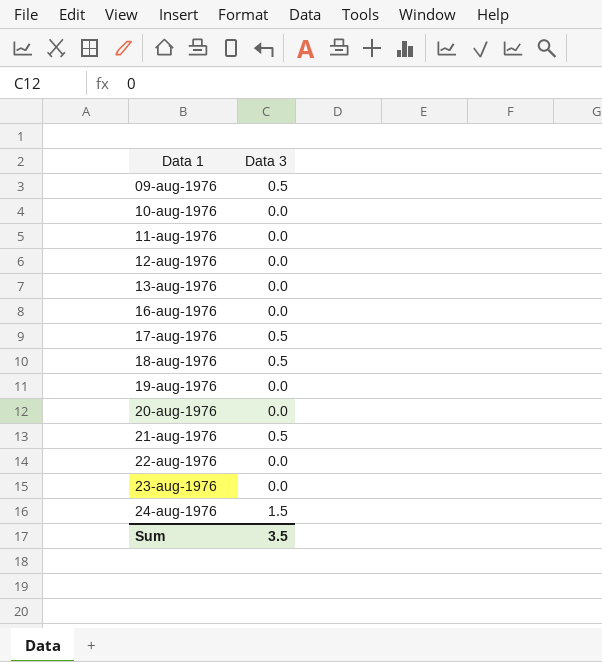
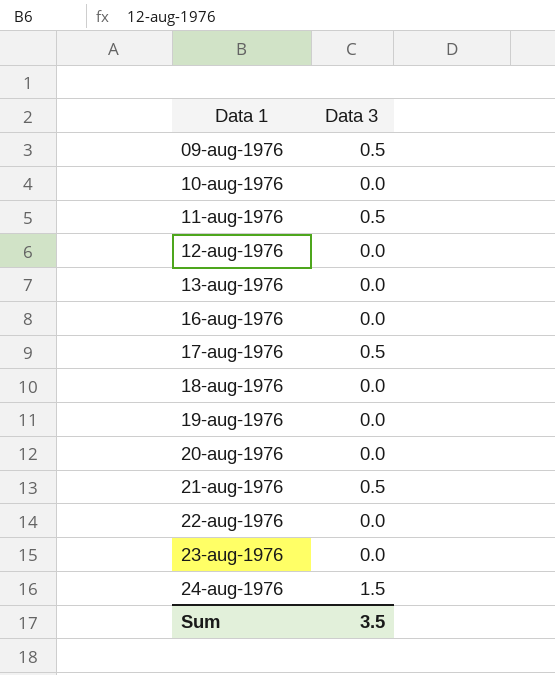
11-aug-1976 | Data 3: 0.0 -> 0.5
18-aug-1976 | Data 3: 0.5 -> 0.0

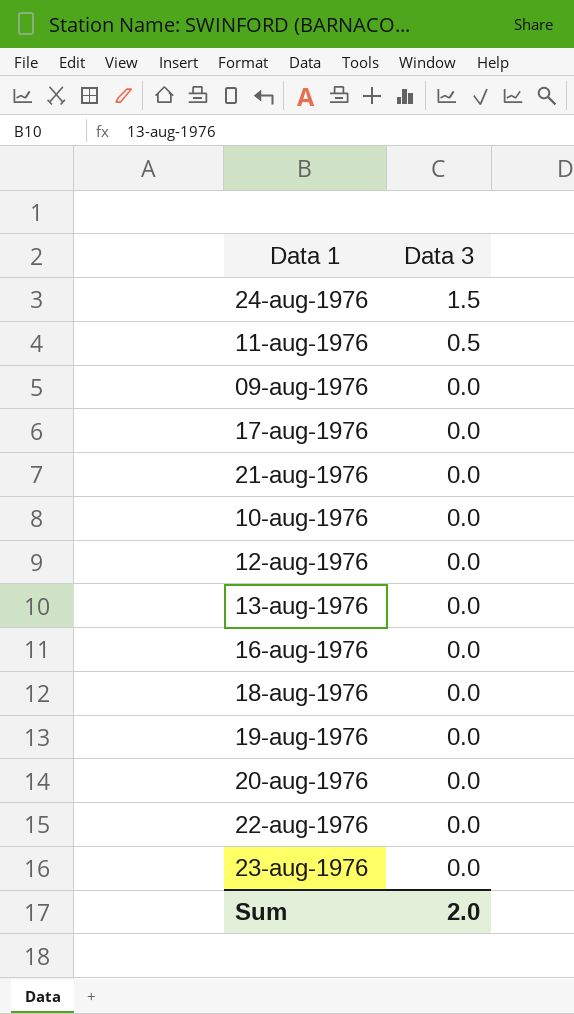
row order: Data 1 ascending -> Data 3 descending
09-aug-1976 | Data 3: 0.5 -> 0.0
17-aug-1976 | Data 3: 0.5 -> 0.0
21-aug-1976 | Data 3: 0.5 -> 0.0
Sum | Data 3: 3.5 -> 2.0

